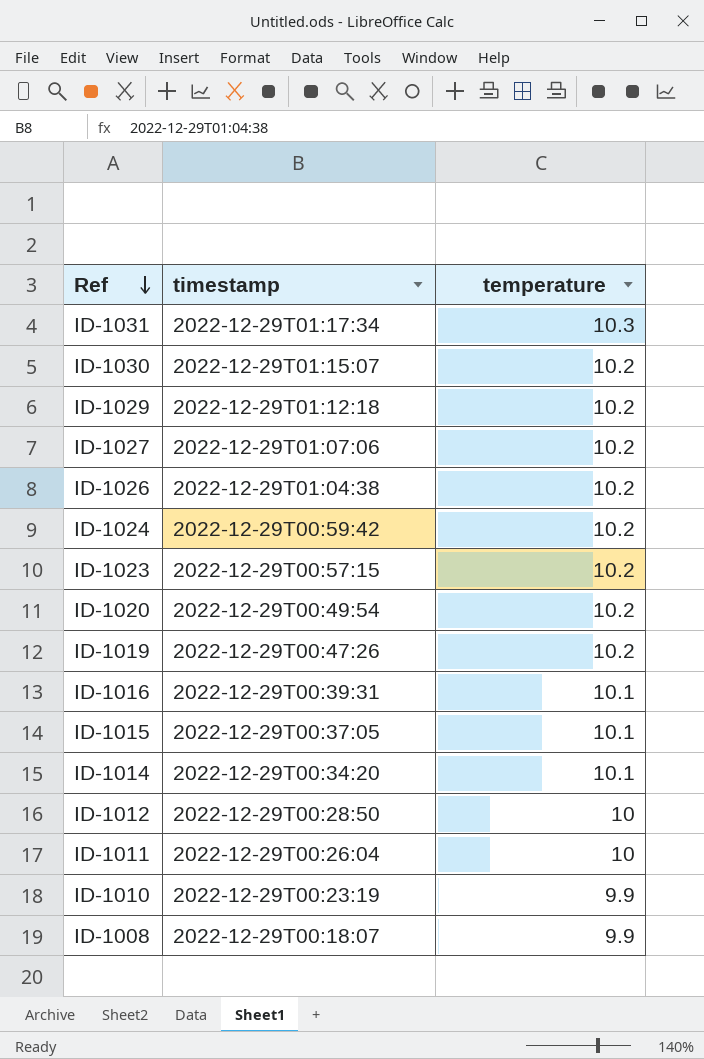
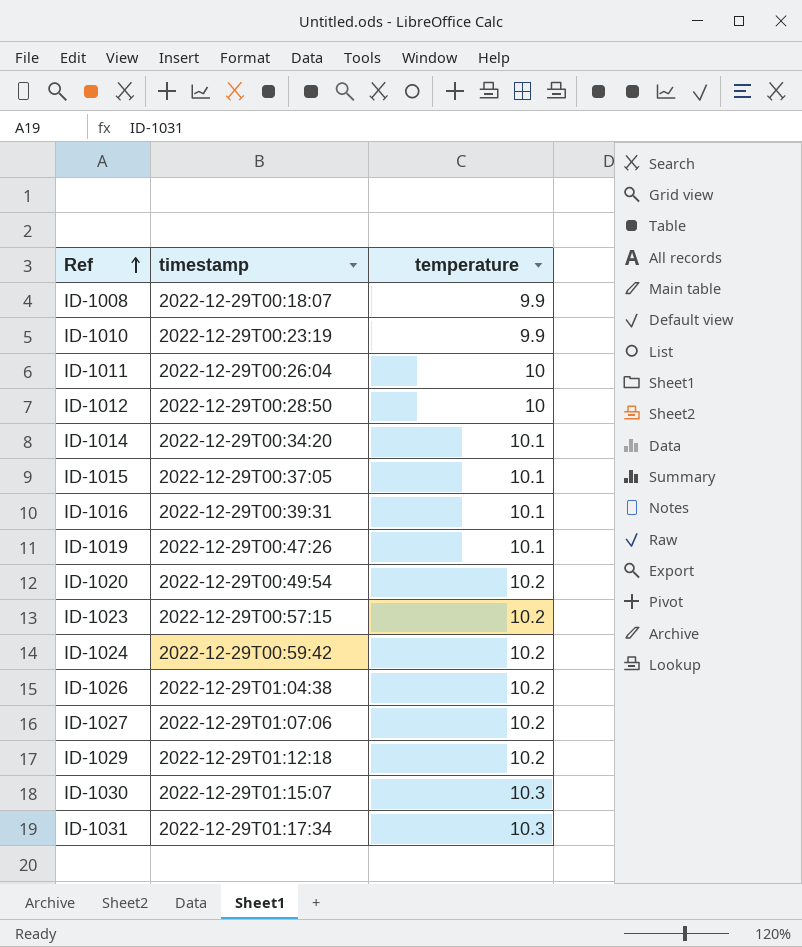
row order: Ref descending -> Ref ascending
ID-1019 | temperature: 10.2 -> 10.1
ID-1030 | temperature: 10.2 -> 10.3

